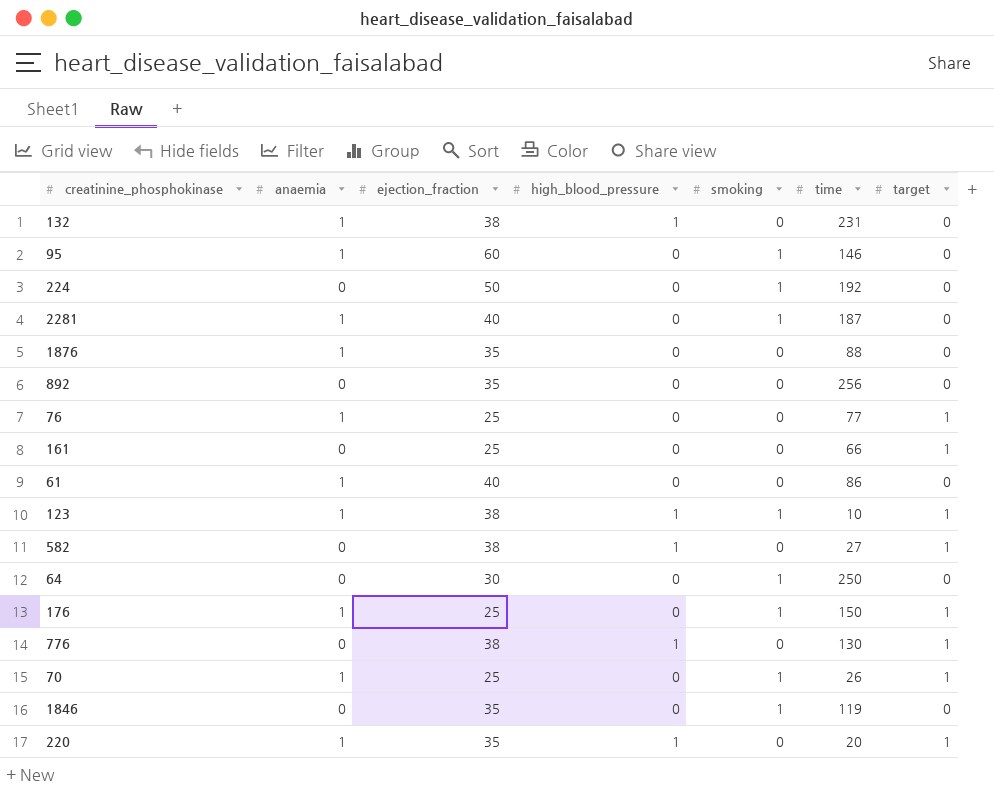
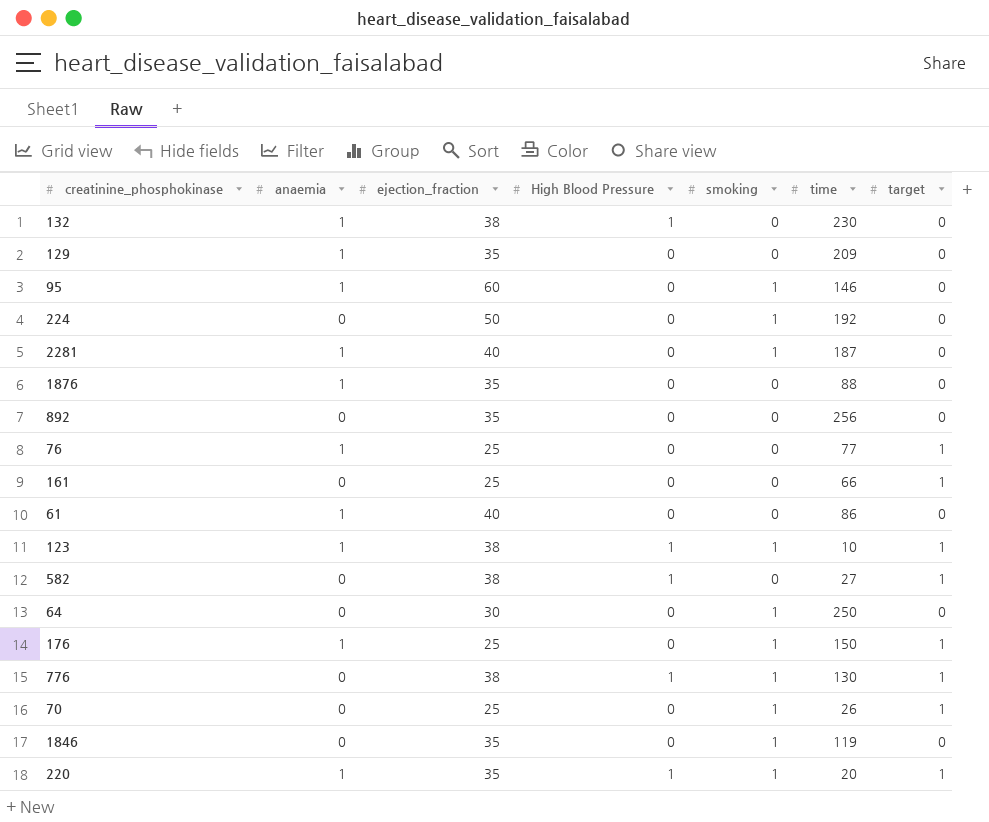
column name: high_blood_pressure -> High Blood Pressure
132 | time: 231 -> 230
row 129: none -> 1 | 35 | 0 | 0 | 209 | 0
776 | smoking: 0 -> 1
70 | anaemia: 1 -> 0
220 | smoking: 0 -> 1

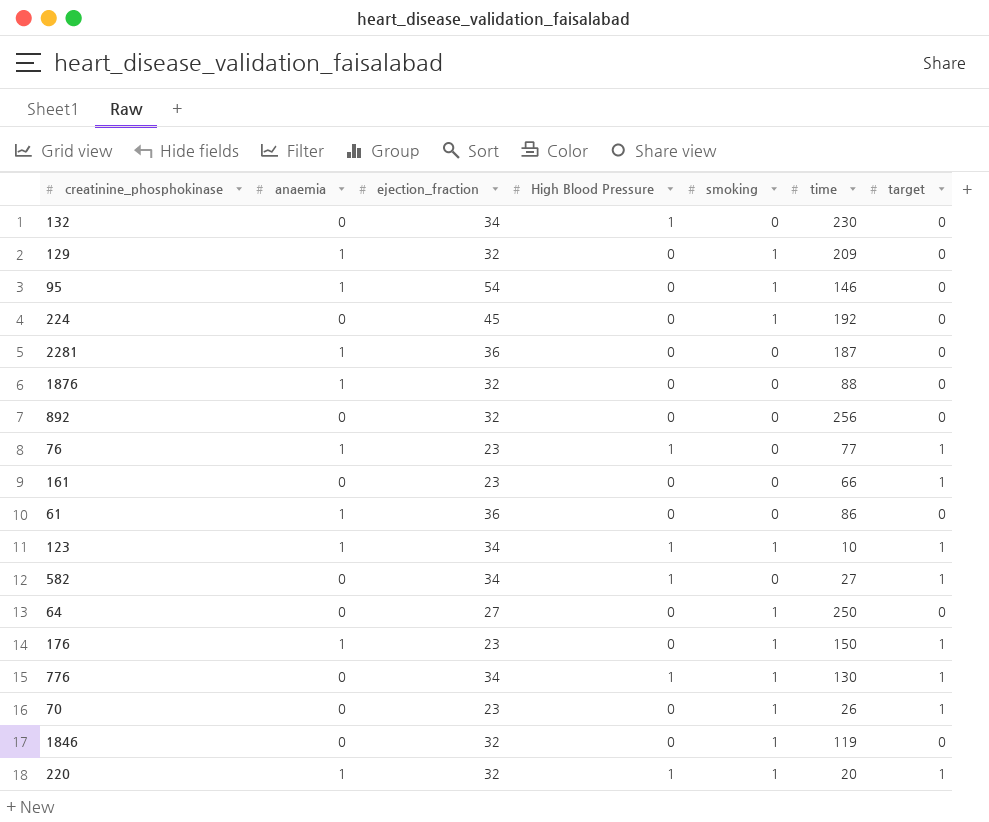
132 | anaemia: 1 -> 0
132 | ejection_fraction: 38 -> 34
129 | ejection_fraction: 35 -> 32
129 | smoking: 0 -> 1
95 | ejection_fraction: 60 -> 54
224 | ejection_fraction: 50 -> 45
2281 | ejection_fraction: 40 -> 36
2281 | smoking: 1 -> 0
1876 | ejection_fraction: 35 -> 32
892 | ejection_fraction: 35 -> 32
76 | ejection_fraction: 25 -> 23
76 | High Blood Pressure: 0 -> 1
161 | ejection_fraction: 25 -> 23
61 | ejection_fraction: 40 -> 36
123 | ejection_fraction: 38 -> 34
582 | ejection_fraction: 38 -> 34
64 | ejection_fraction: 30 -> 27
176 | ejection_fraction: 25 -> 23
776 | ejection_fraction: 38 -> 34
70 | ejection_fraction: 25 -> 23
1846 | ejection_fraction: 35 -> 32
220 | ejection_fraction: 35 -> 32

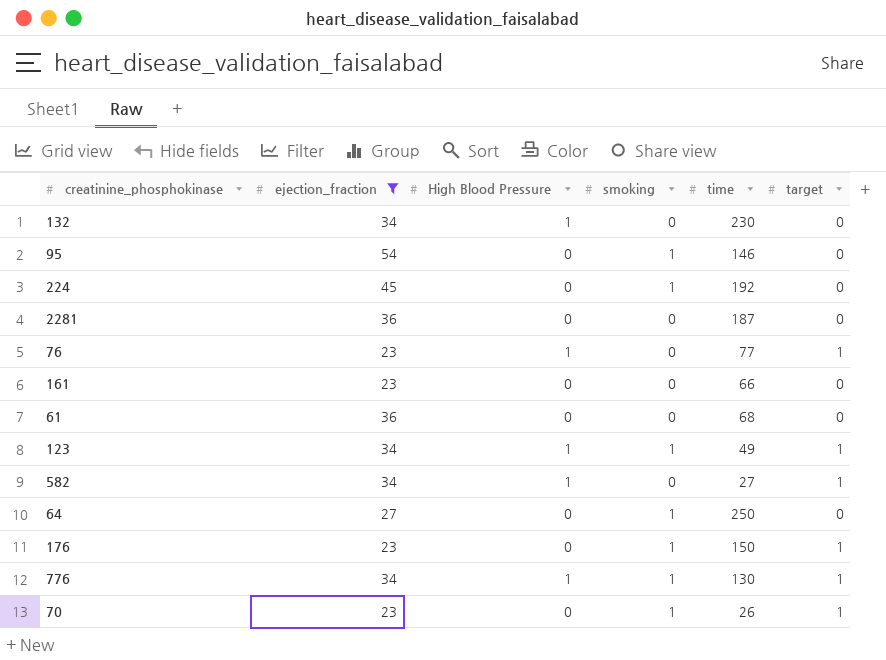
filter: none -> ejection_fraction != 32
column anaemia | position: 2 -> none
161 | target: 1 -> 0
61 | time: 86 -> 68
123 | time: 10 -> 49

